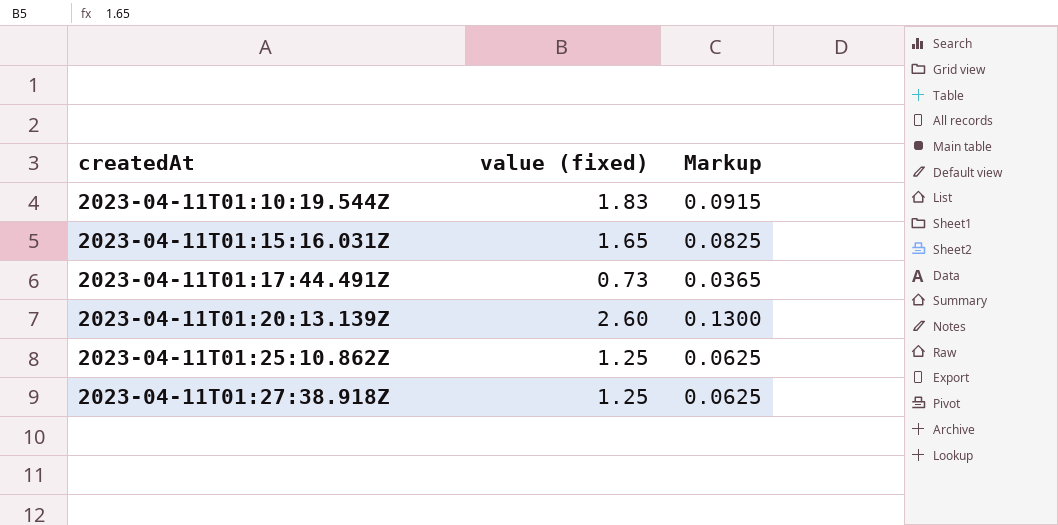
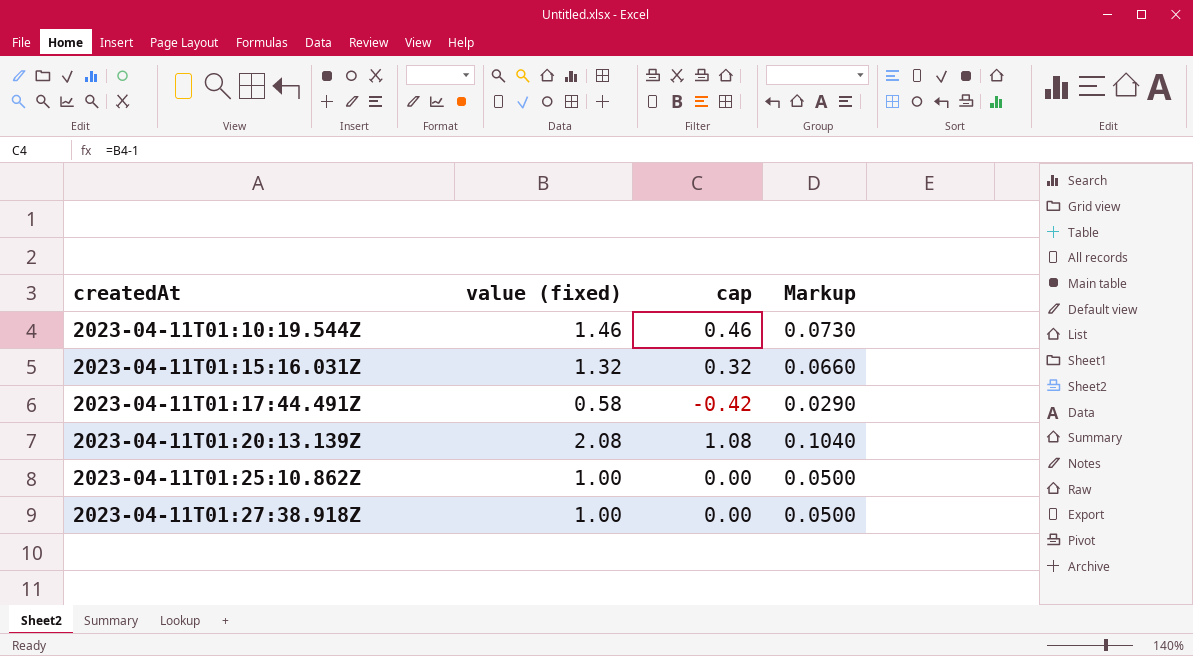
column cap | formula: none -> [value (fixed)] - 1
2023-04-11T01:10:19.544Z | value (fixed): 1.83 -> 1.46
2023-04-11T01:10:19.544Z | Markup: 0.0915 -> 0.0730
2023-04-11T01:15:16.031Z | value (fixed): 1.65 -> 1.32
2023-04-11T01:15:16.031Z | Markup: 0.0825 -> 0.0660
2023-04-11T01:17:44.491Z | value (fixed): 0.73 -> 0.58
2023-04-11T01:17:44.491Z | Markup: 0.0365 -> 0.0290
2023-04-11T01:20:13.139Z | value (fixed): 2.60 -> 2.08
2023-04-11T01:20:13.139Z | Markup: 0.1300 -> 0.1040
2023-04-11T01:25:10.862Z | value (fixed): 1.25 -> 1.00
2023-04-11T01:25:10.862Z | Markup: 0.0625 -> 0.0500
2023-04-11T01:27:38.918Z | value (fixed): 1.25 -> 1.00
2023-04-11T01:27:38.918Z | Markup: 0.0625 -> 0.0500

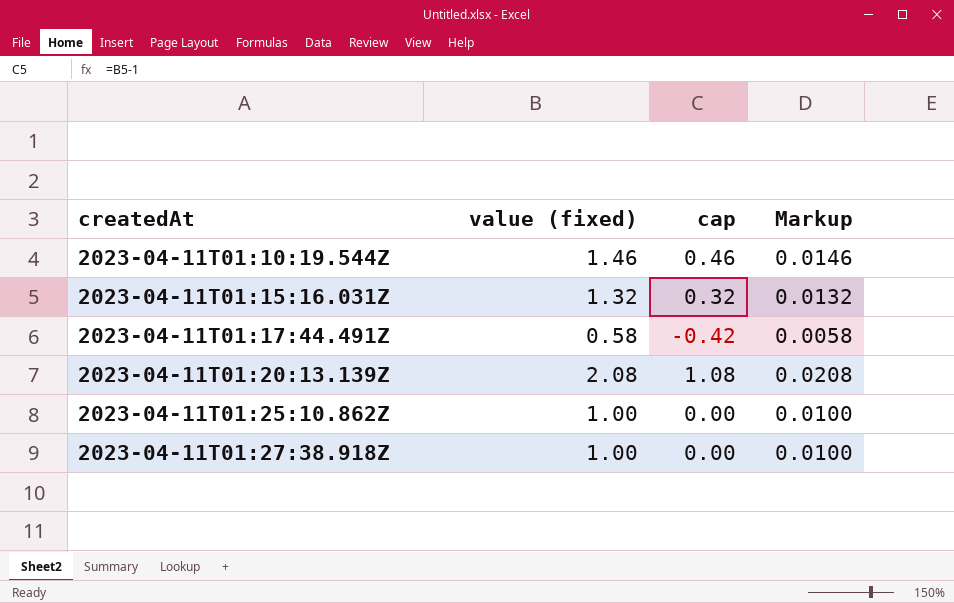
column Markup | formula: [value (fixed)] * 0.05 -> [value (fixed)] * 0.01

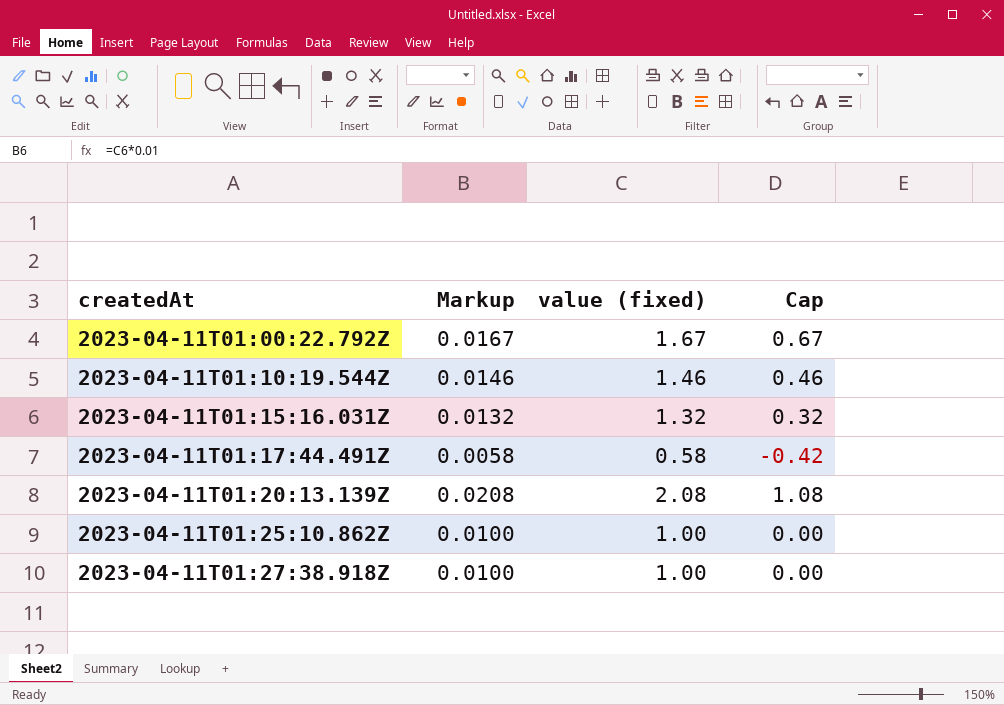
column Markup | position: 4 -> 2
column name: cap -> Cap
row 2023-04-11T01:00:22.792Z: none -> 0.0167 | 1.67 | 0.67

